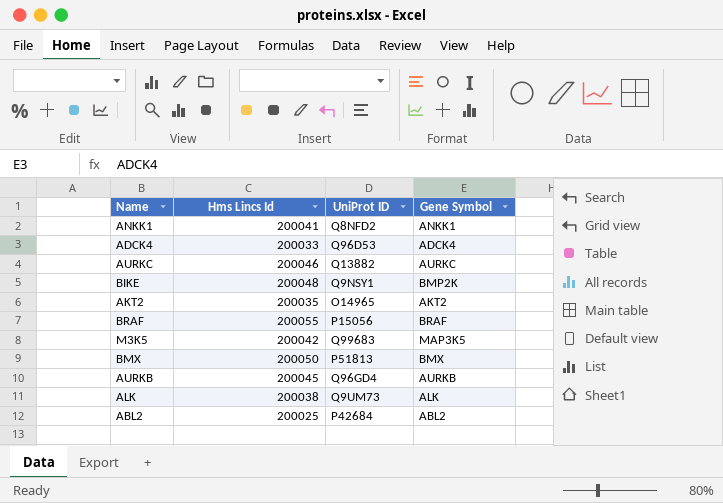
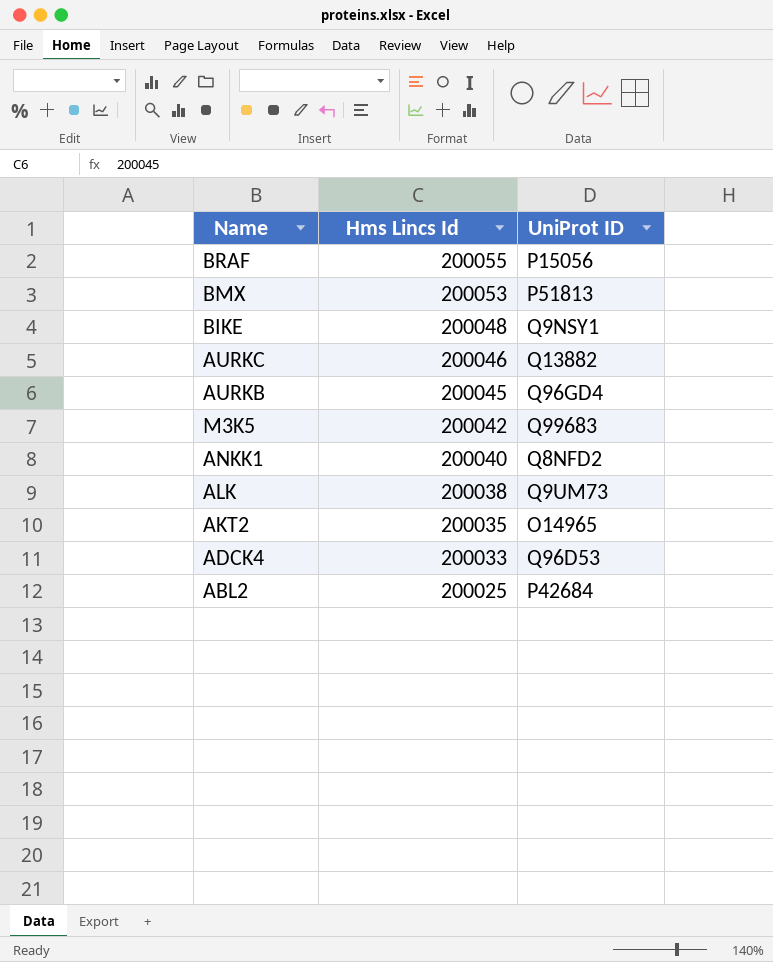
row order: none -> Hms Lincs Id descending
column Gene Symbol | position: 4 -> none
BMX | Hms Lincs Id: 200050 -> 200053
ANKK1 | Hms Lincs Id: 200041 -> 200040

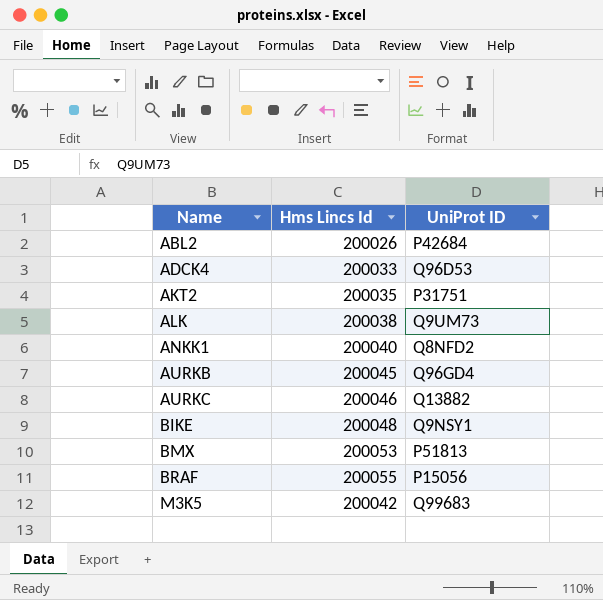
row order: Hms Lincs Id descending -> Name ascending
ABL2 | Hms Lincs Id: 200025 -> 200026
AKT2 | UniProt ID: O14965 -> P31751

